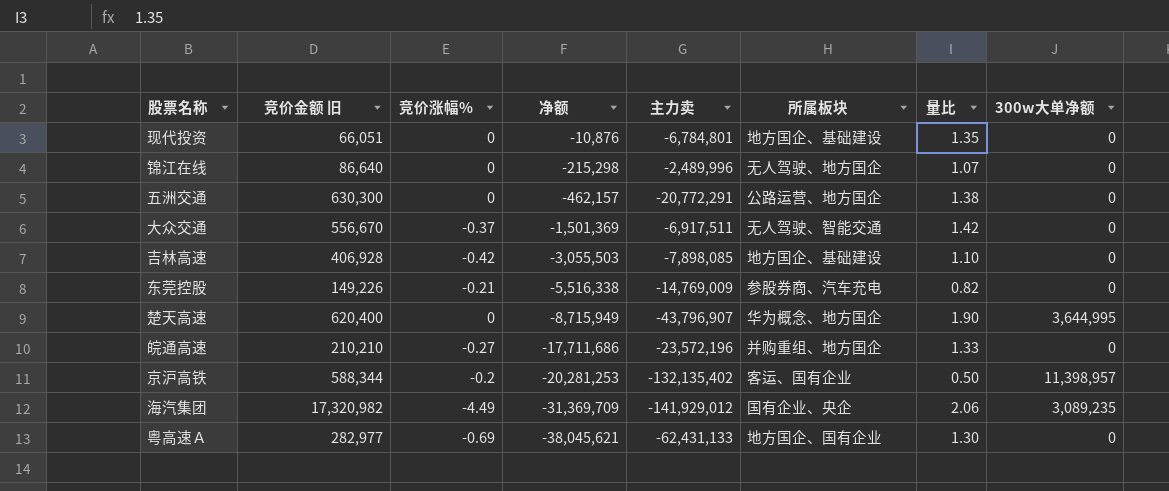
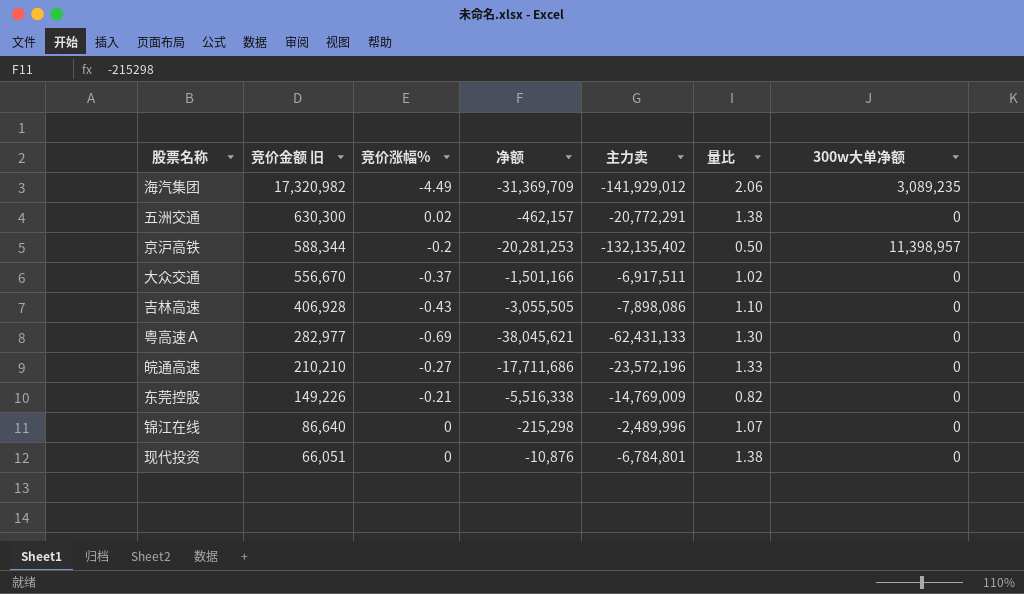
row order: 净额 descending -> 竞价金额 旧 descending
column 所属板块 | position: 6 -> none
row 楚天高速: 620,400 | 0 | -8,715,949 | -43,796,907 | 华为概念、地方国企 | 1.90 | 3,644,995 -> none
五洲交通 | 竞价涨幅%: 0 -> 0.02
大众交通 | 净额: -1,501,369 -> -1,501,166
大众交通 | 量比: 1.42 -> 1.02
吉林高速 | 竞价涨幅%: -0.42 -> -0.43
吉林高速 | 净额: -3,055,503 -> -3,055,505
吉林高速 | 主力卖: -7,898,085 -> -7,898,086
现代投资 | 量比: 1.35 -> 1.38

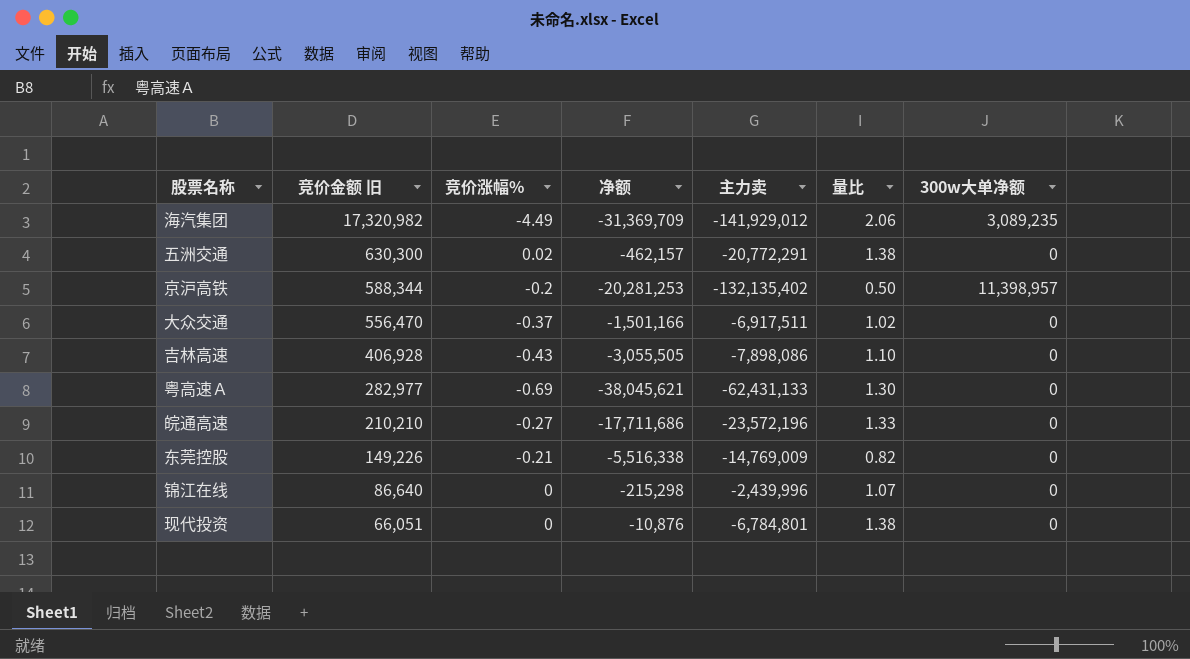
大众交通 | 竞价金额 旧: 556,670 -> 556,470
锦江在线 | 主力卖: -2,489,996 -> -2,439,996

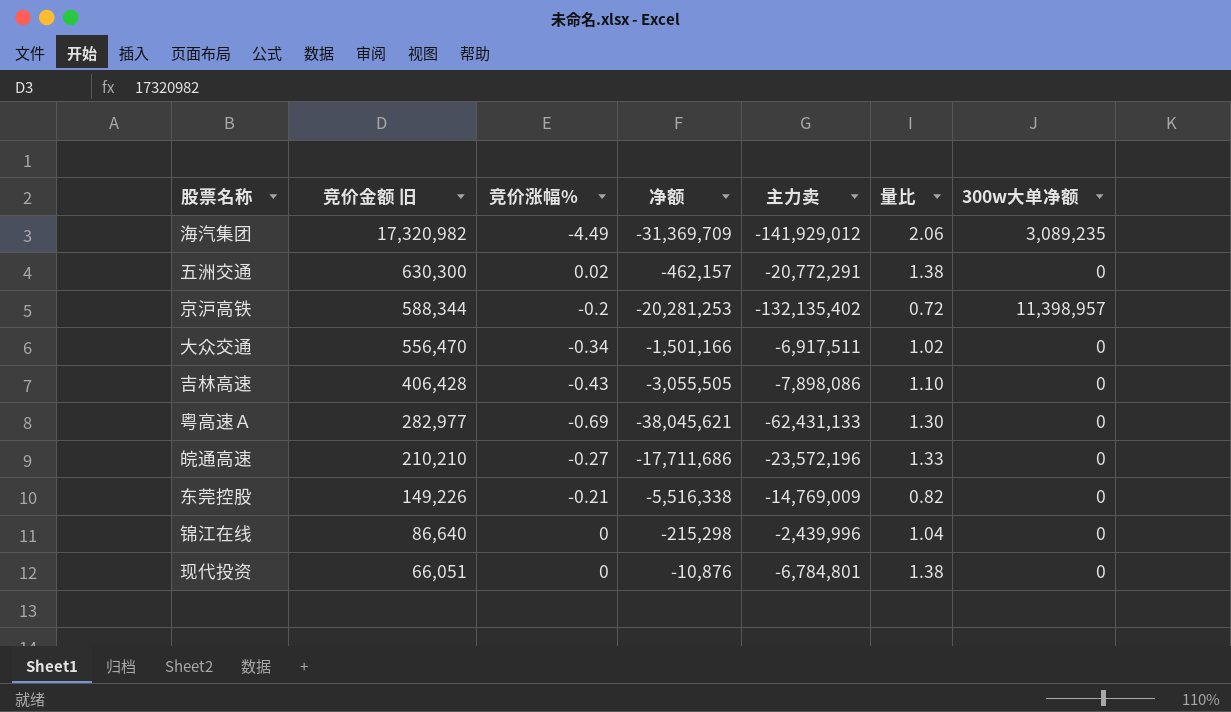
京沪高铁 | 量比: 0.50 -> 0.72
大众交通 | 竞价涨幅%: -0.37 -> -0.34
吉林高速 | 竞价金额 旧: 406,928 -> 406,428
锦江在线 | 量比: 1.07 -> 1.04

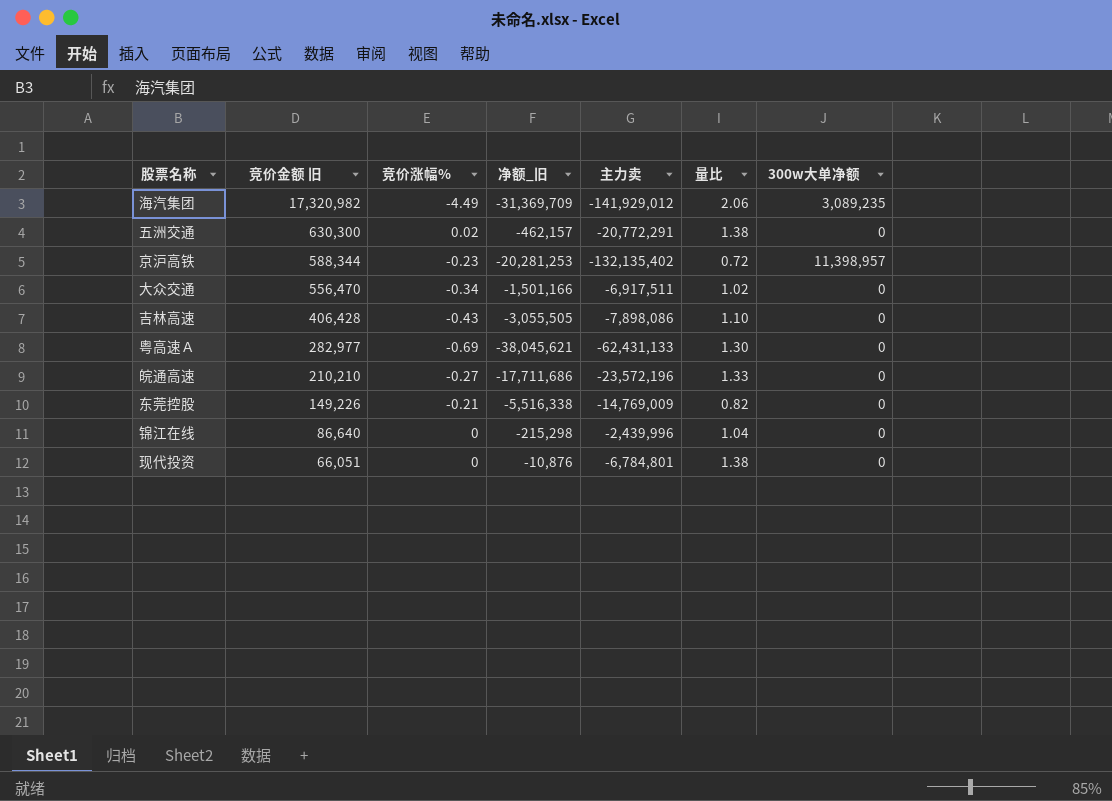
column name: 净额 -> 净额_旧
京沪高铁 | 竞价涨幅%: -0.2 -> -0.23

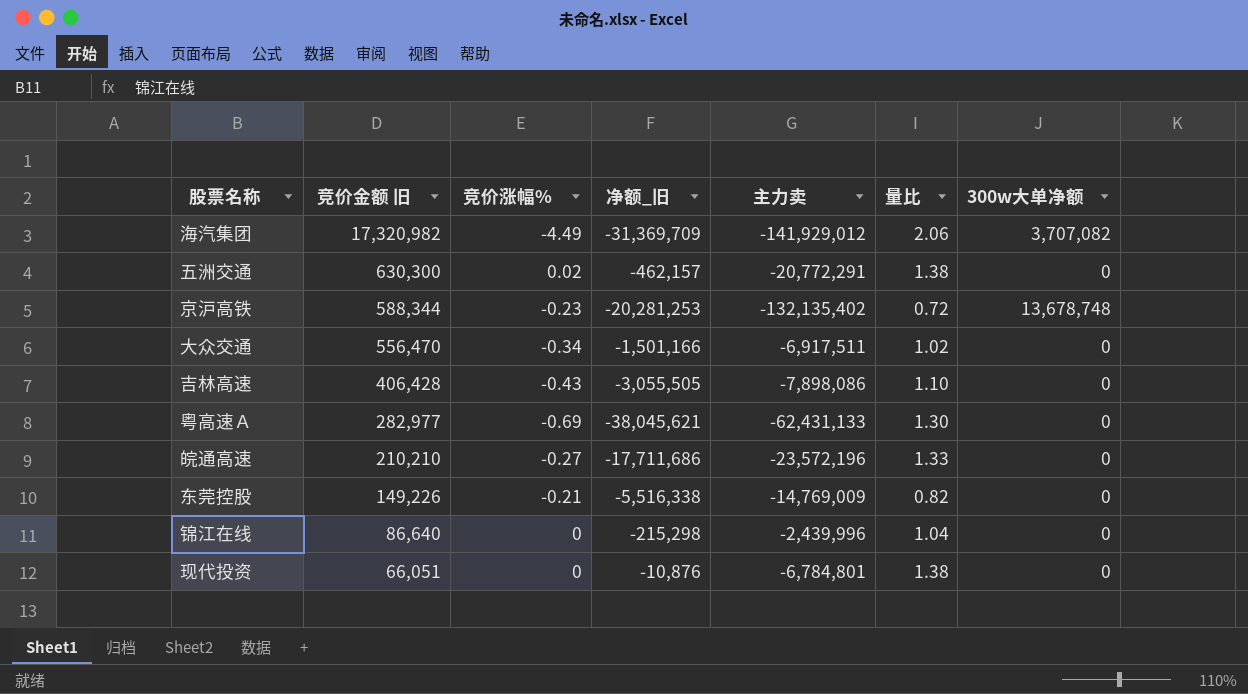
海汽集团 | 300w大单净额: 3,089,235 -> 3,707,082
京沪高铁 | 300w大单净额: 11,398,957 -> 13,678,748

